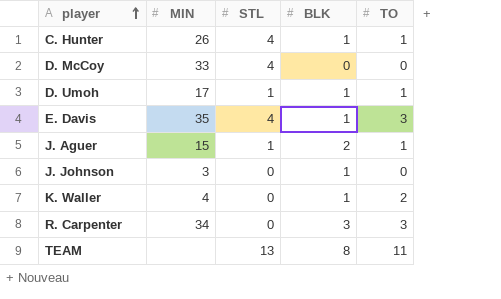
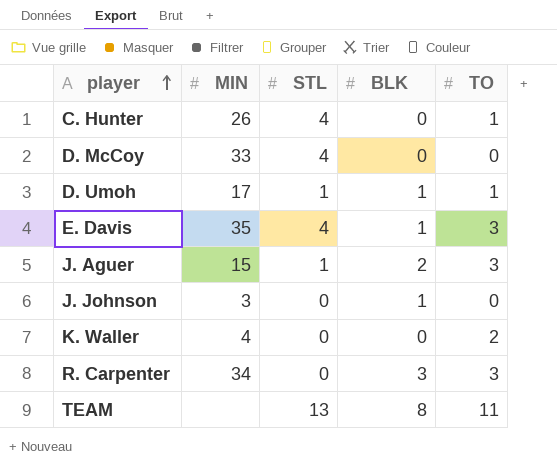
C. Hunter | BLK: 1 -> 0
J. Aguer | TO: 1 -> 3
K. Waller | BLK: 1 -> 0

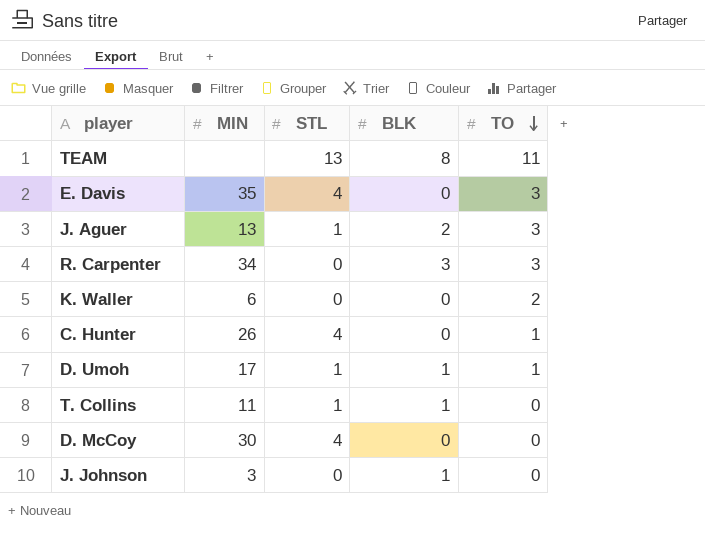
row order: player ascending -> TO descending
E. Davis | BLK: 1 -> 0
J. Aguer | MIN: 15 -> 13
K. Waller | MIN: 4 -> 6
row T. Collins: none -> 11 | 1 | 1 | 0
D. McCoy | MIN: 33 -> 30

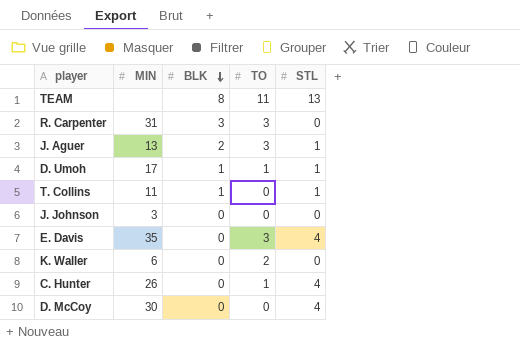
row order: TO descending -> BLK descending
column STL | position: 3 -> 5
R. Carpenter | MIN: 34 -> 31
J. Johnson | BLK: 1 -> 0

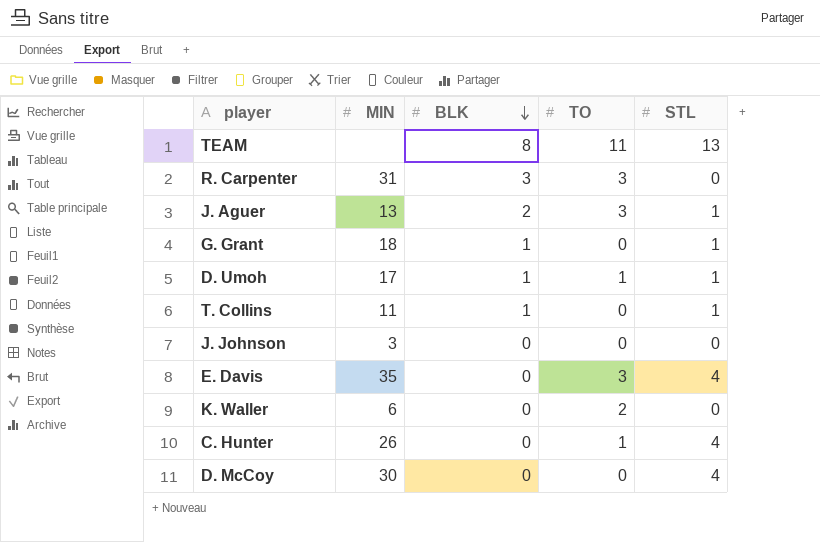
row G. Grant: none -> 18 | 1 | 0 | 1

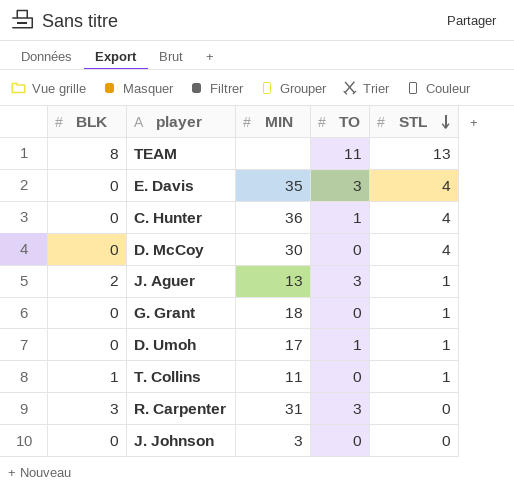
row order: BLK descending -> STL descending
column BLK | position: 3 -> 1
row K. Waller: 6 | 0 | 2 | 0 -> none
C. Hunter | MIN: 26 -> 36
G. Grant | BLK: 1 -> 0
D. Umoh | BLK: 1 -> 0

